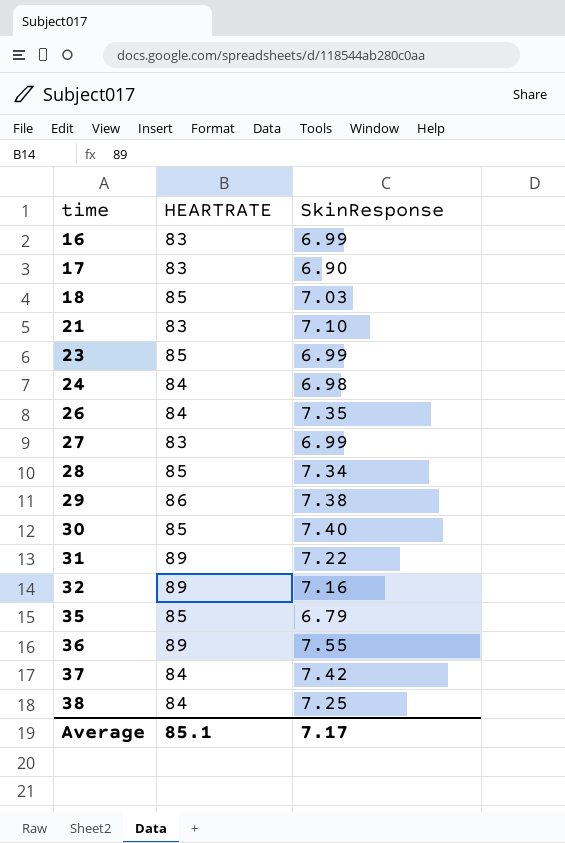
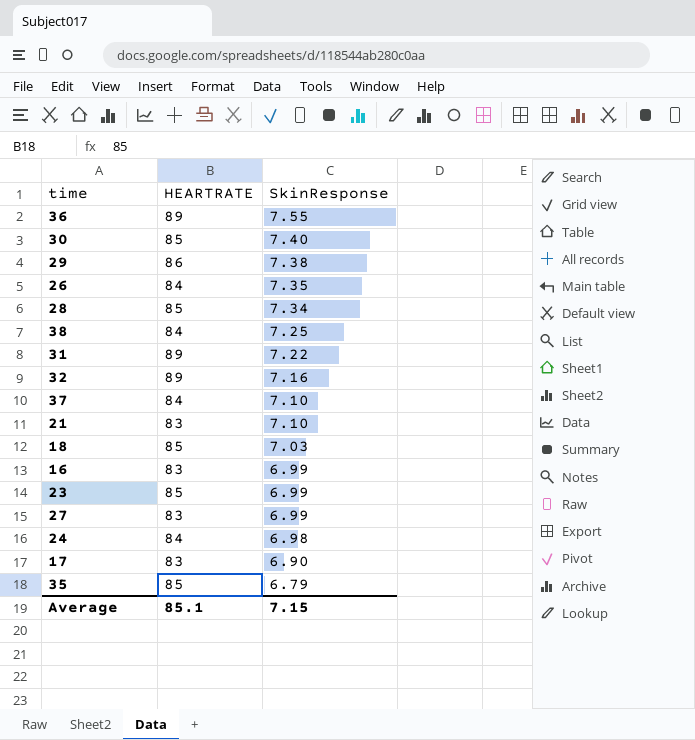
row order: time ascending -> SkinResponse descending
37 | SkinResponse: 7.42 -> 7.10
Average | SkinResponse: 7.17 -> 7.15

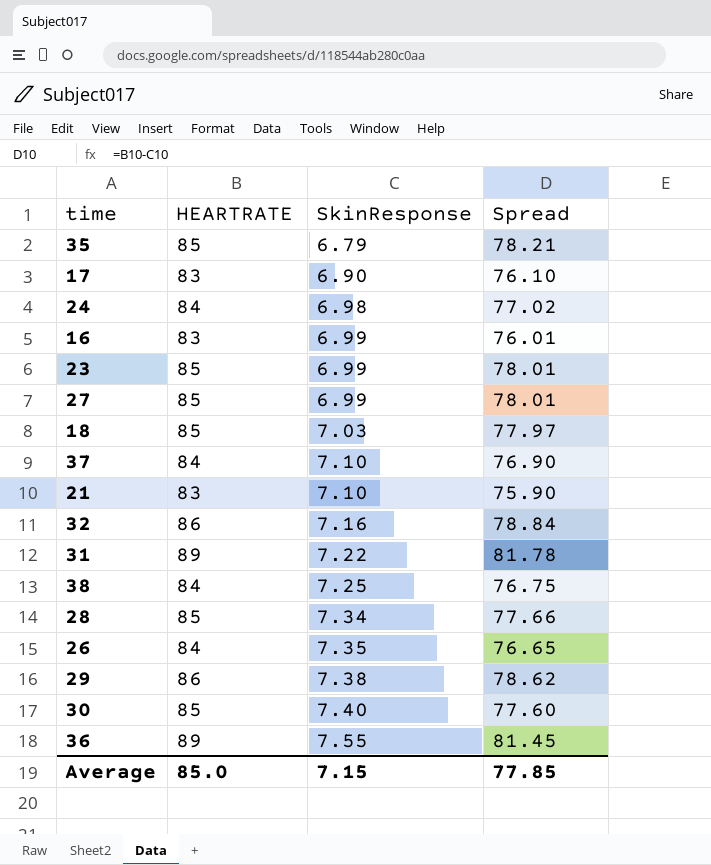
row order: SkinResponse descending -> SkinResponse ascending
column Spread | formula: none -> [HEARTRATE] - [SkinResponse]
27 | HEARTRATE: 83 -> 85
32 | HEARTRATE: 89 -> 86
Average | HEARTRATE: 85.1 -> 85.0

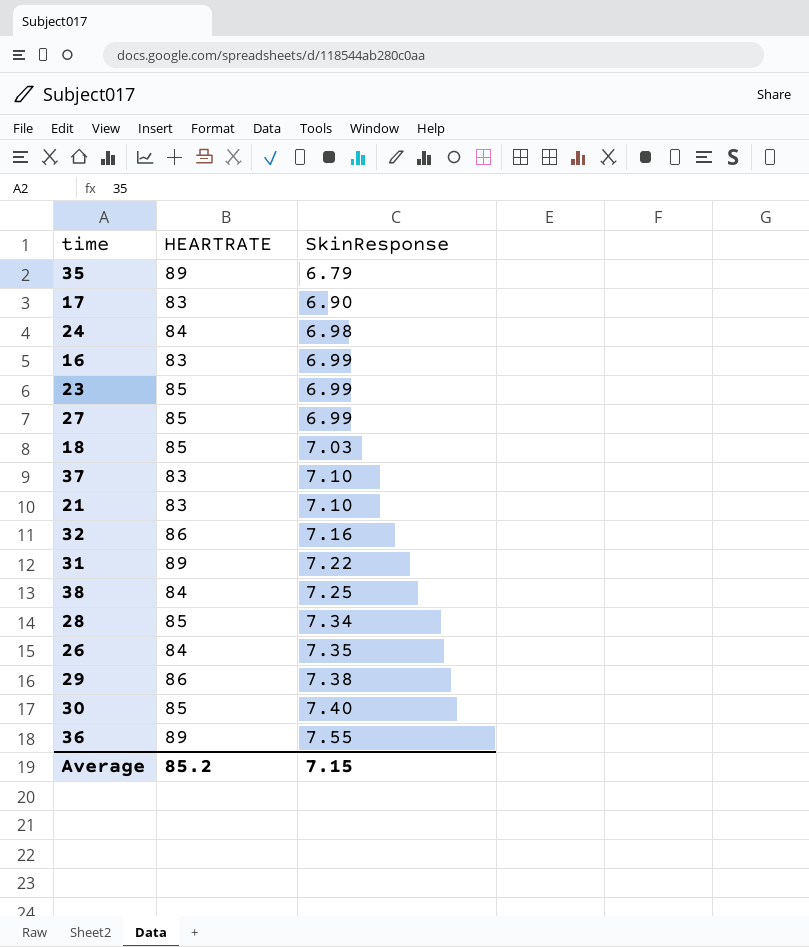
column Spread | formula: [HEARTRATE] - [SkinResponse] -> none
35 | HEARTRATE: 85 -> 89
37 | HEARTRATE: 84 -> 83
Average | HEARTRATE: 85.0 -> 85.2

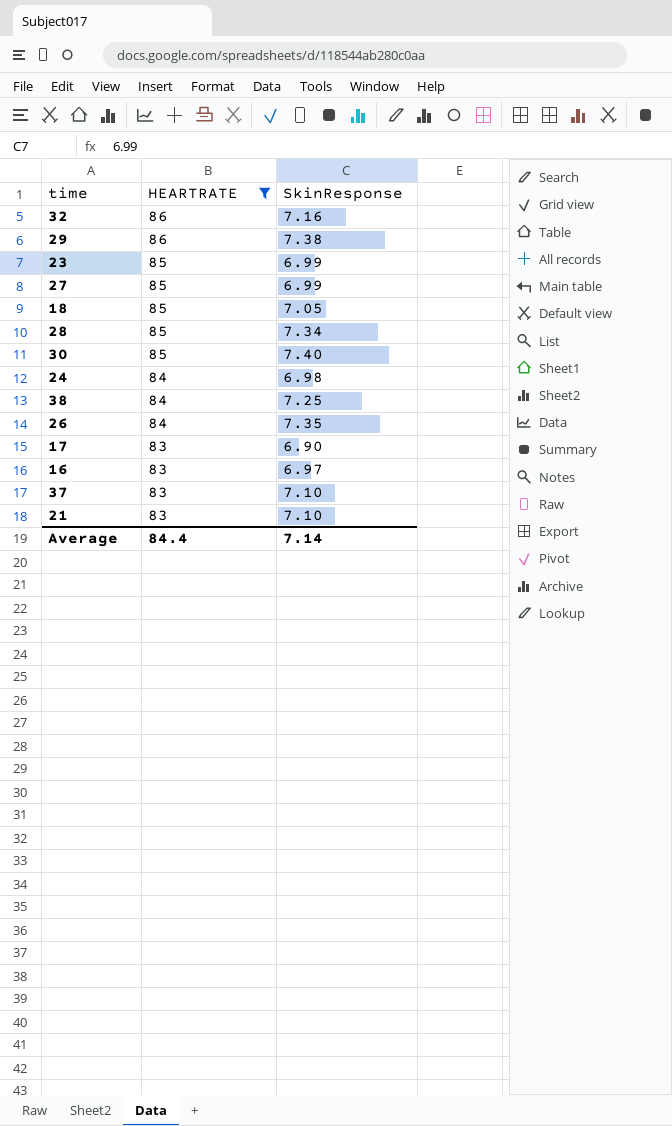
filter: none -> HEARTRATE != 89
row order: SkinResponse ascending -> HEARTRATE descending
18 | SkinResponse: 7.03 -> 7.05
16 | SkinResponse: 6.99 -> 6.97
Average | HEARTRATE: 85.2 -> 84.4
Average | SkinResponse: 7.15 -> 7.14

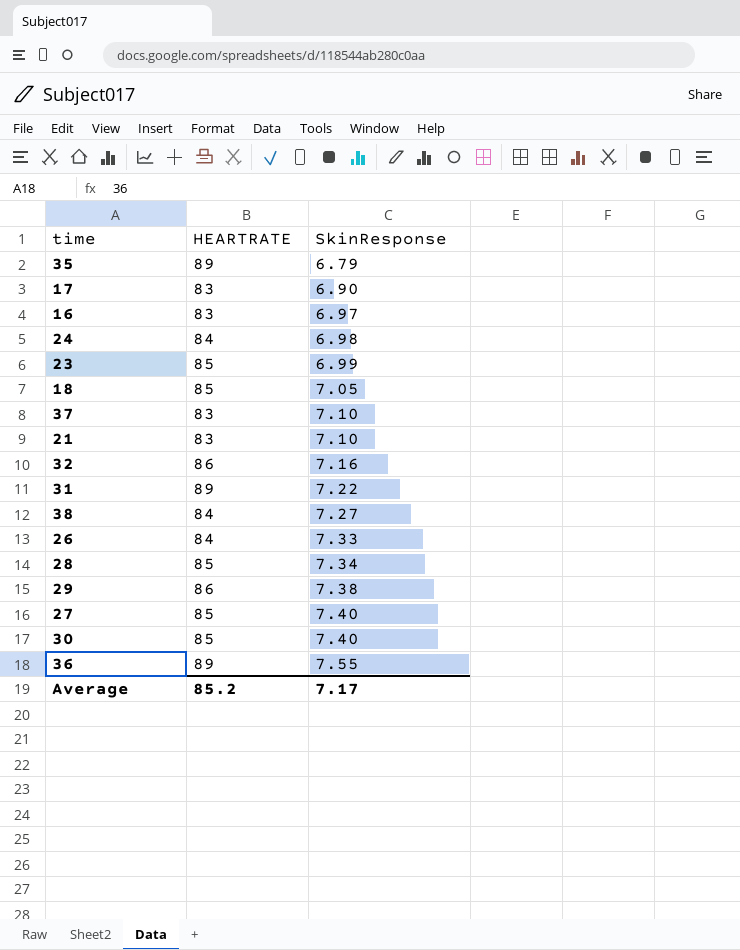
filter: HEARTRATE != 89 -> none
row order: HEARTRATE descending -> SkinResponse ascending
38 | SkinResponse: 7.25 -> 7.27
26 | SkinResponse: 7.35 -> 7.33
27 | SkinResponse: 6.99 -> 7.40
Average | HEARTRATE: 84.4 -> 85.2
Average | SkinResponse: 7.14 -> 7.17

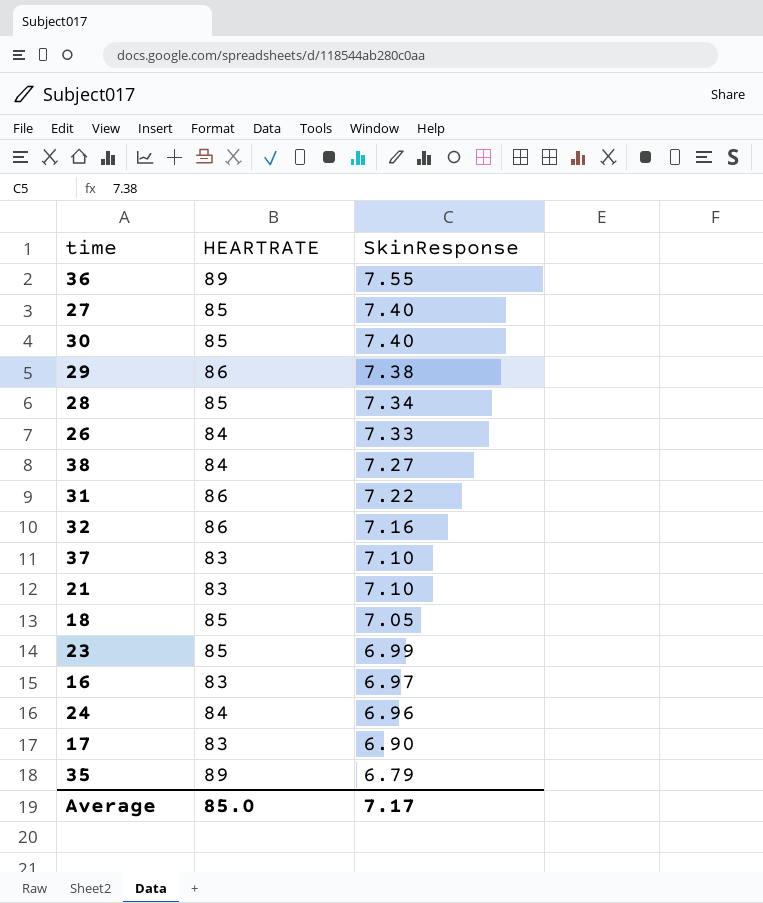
row order: SkinResponse ascending -> SkinResponse descending
31 | HEARTRATE: 89 -> 86
24 | SkinResponse: 6.98 -> 6.96
Average | HEARTRATE: 85.2 -> 85.0

